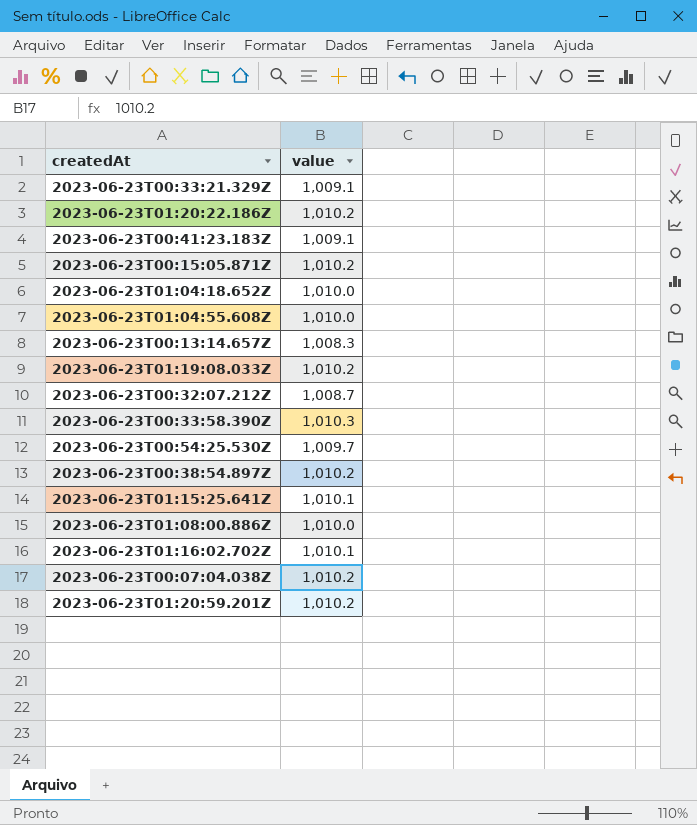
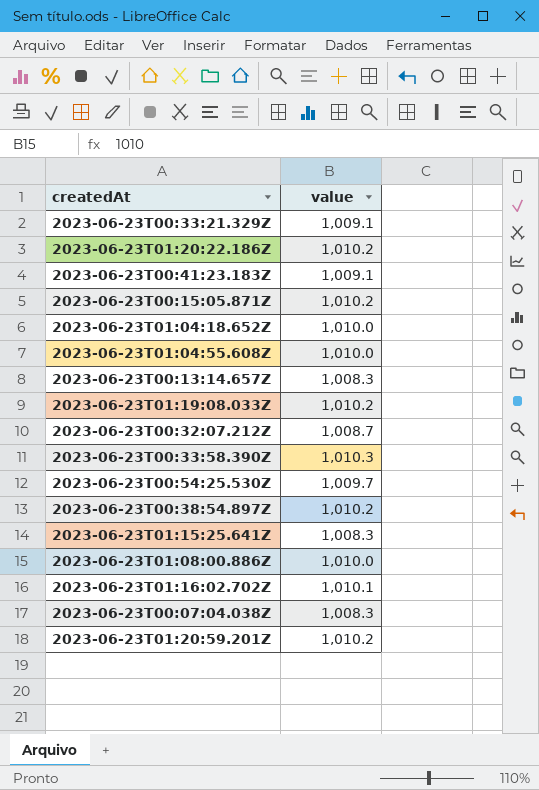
2023-06-23T01:15:25.641Z | value: 1,010.1 -> 1,008.3
2023-06-23T00:07:04.038Z | value: 1,010.2 -> 1,008.3

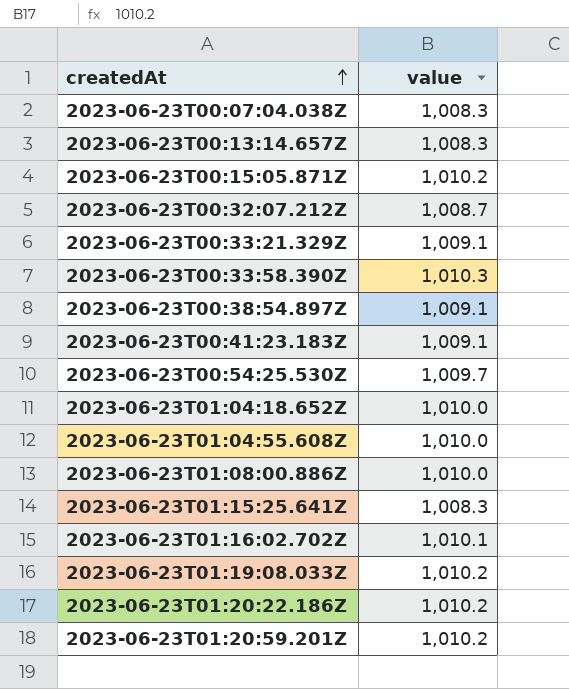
row order: none -> createdAt ascending
2023-06-23T00:38:54.897Z | value: 1,010.2 -> 1,009.1

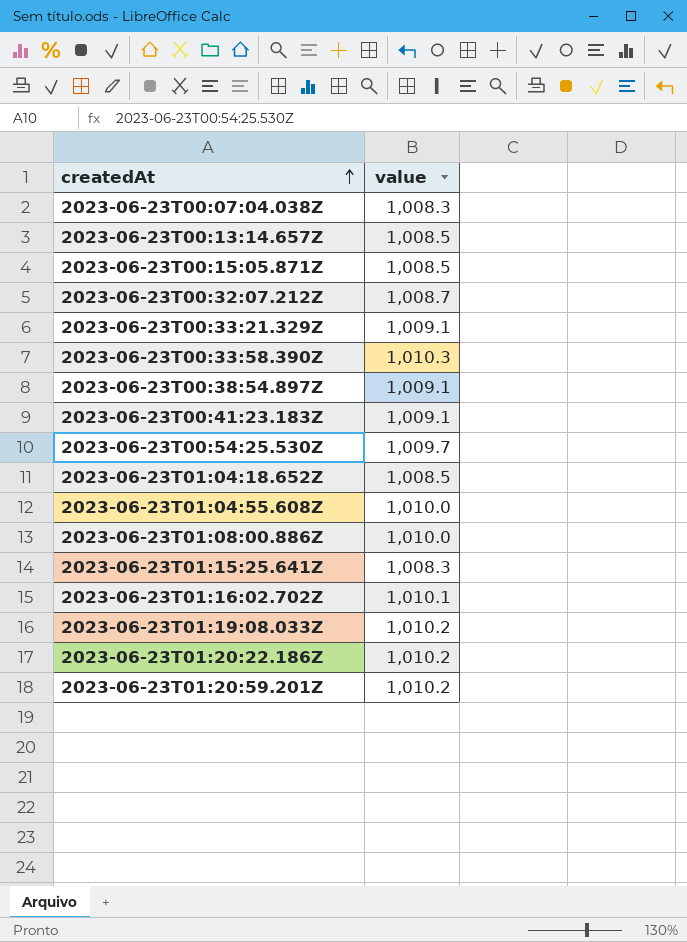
2023-06-23T00:13:14.657Z | value: 1,008.3 -> 1,008.5
2023-06-23T00:15:05.871Z | value: 1,010.2 -> 1,008.5
2023-06-23T01:04:18.652Z | value: 1,010.0 -> 1,008.5

